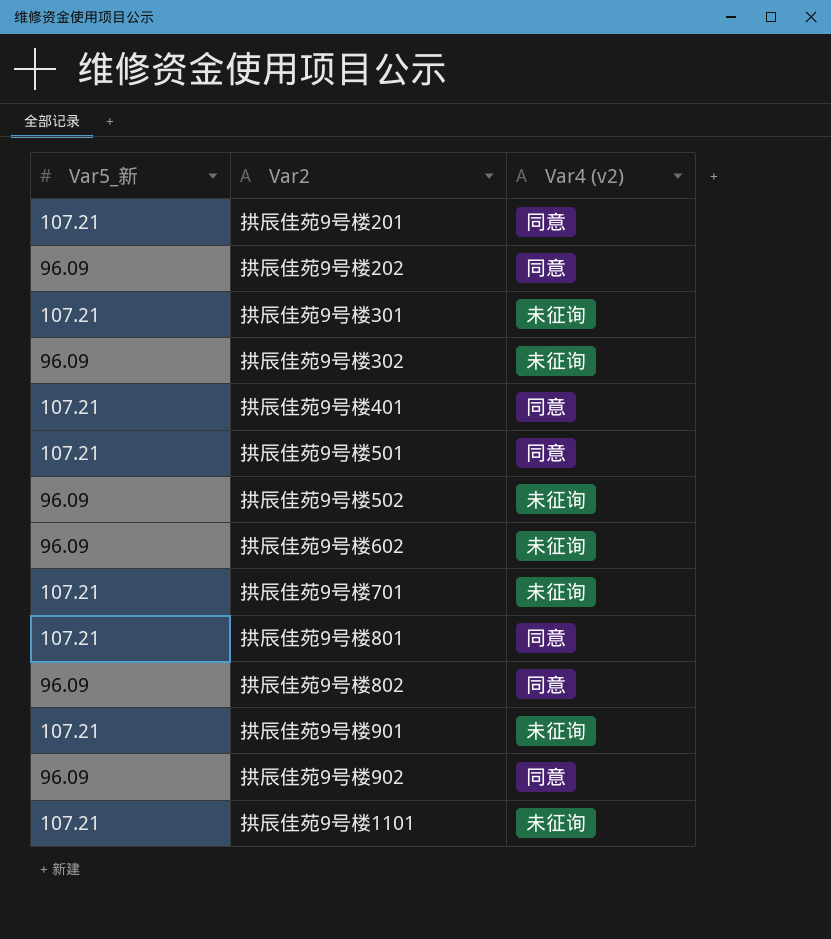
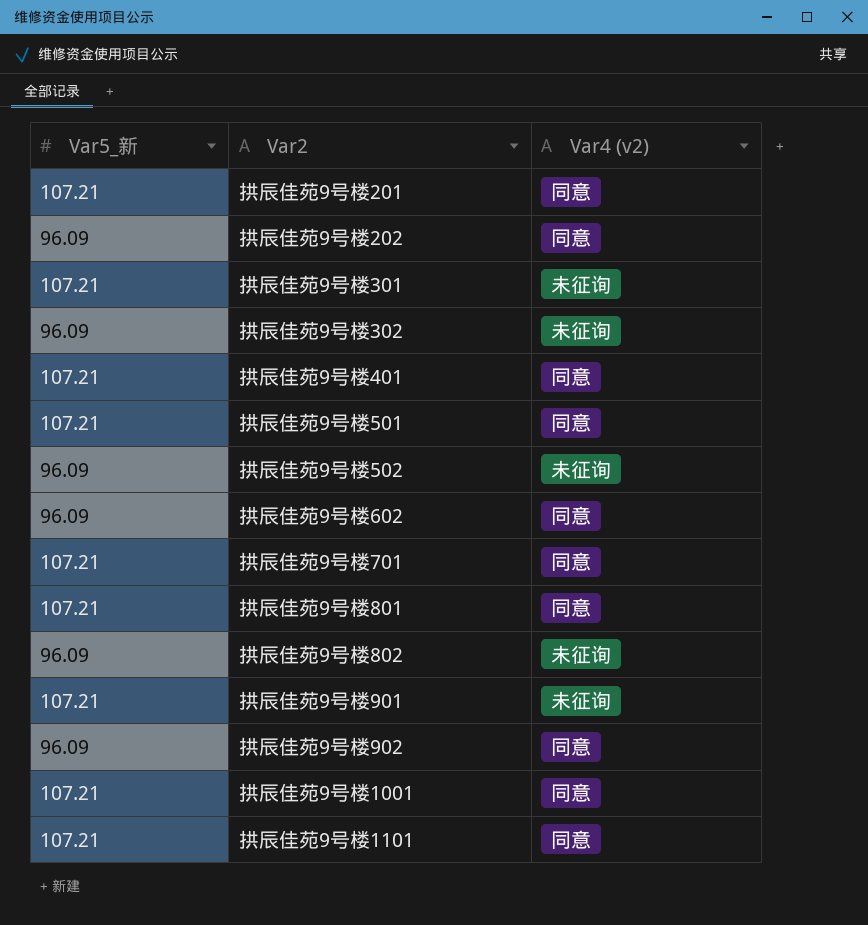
拱辰佳苑9号楼602 | Var4 (v2): 未征询 -> 同意
拱辰佳苑9号楼701 | Var4 (v2): 未征询 -> 同意
拱辰佳苑9号楼802 | Var4 (v2): 同意 -> 未征询
row 拱辰佳苑9号楼1001: none -> 107.21 | 同意
拱辰佳苑9号楼1101 | Var4 (v2): 未征询 -> 同意

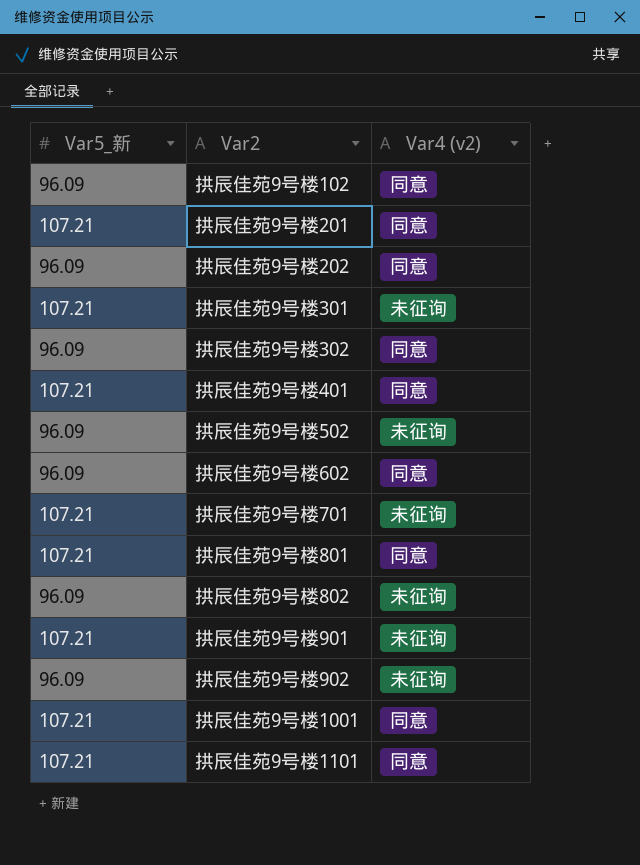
row 拱辰佳苑9号楼501: 107.21 | 同意 -> none
row 拱辰佳苑9号楼102: none -> 96.09 | 同意
拱辰佳苑9号楼302 | Var4 (v2): 未征询 -> 同意
拱辰佳苑9号楼701 | Var4 (v2): 同意 -> 未征询
拱辰佳苑9号楼902 | Var4 (v2): 同意 -> 未征询

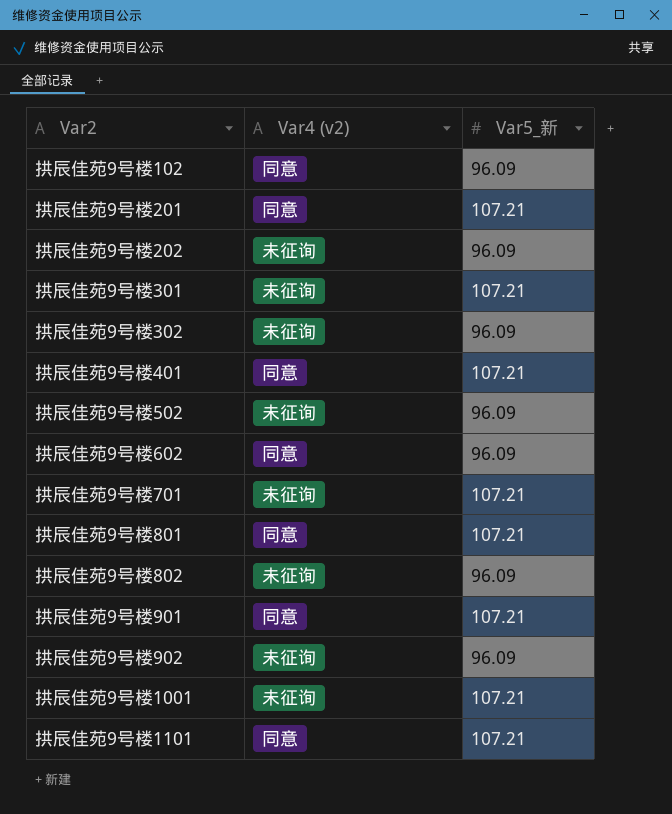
column Var5_新 | position: 1 -> 3
拱辰佳苑9号楼202 | Var4 (v2): 同意 -> 未征询
拱辰佳苑9号楼302 | Var4 (v2): 同意 -> 未征询
拱辰佳苑9号楼901 | Var4 (v2): 未征询 -> 同意
拱辰佳苑9号楼1001 | Var4 (v2): 同意 -> 未征询

